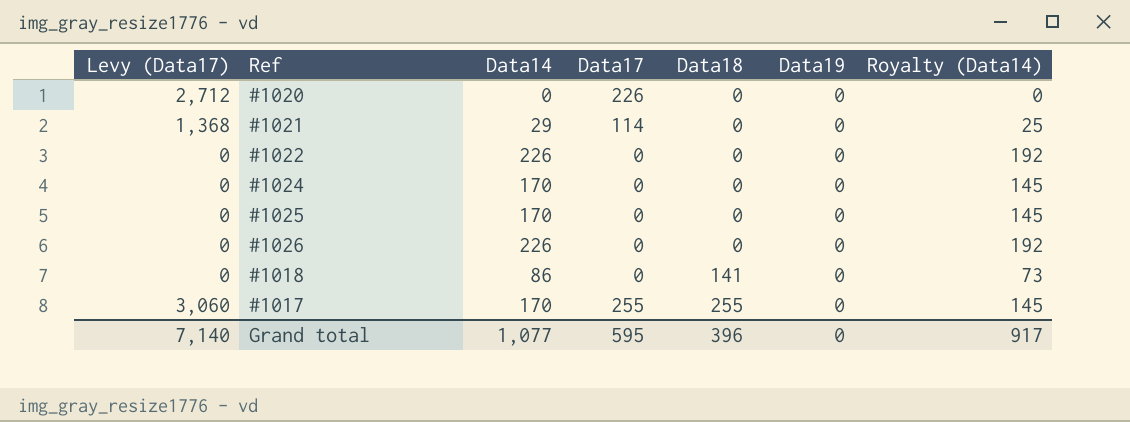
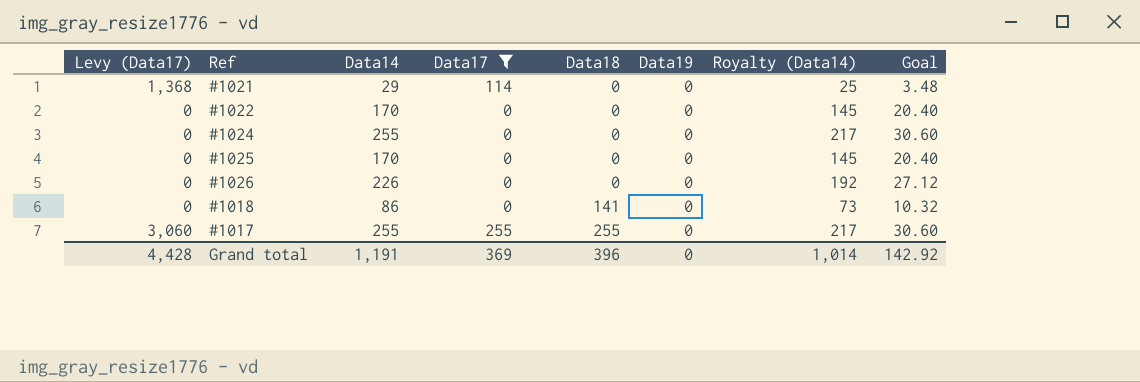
filter: none -> Data17 != 226
column Goal | formula: none -> [Data14] * 0.12
#1022 | Data14: 226 -> 170
#1022 | Royalty (Data14): 192 -> 145
#1024 | Data14: 170 -> 255
#1024 | Royalty (Data14): 145 -> 217
#1017 | Data14: 170 -> 255
#1017 | Royalty (Data14): 145 -> 217
Grand total | Levy (Data17): 7,140 -> 4,428
Grand total | Data14: 1,077 -> 1,191
Grand total | Data17: 595 -> 369
Grand total | Royalty (Data14): 917 -> 1,014

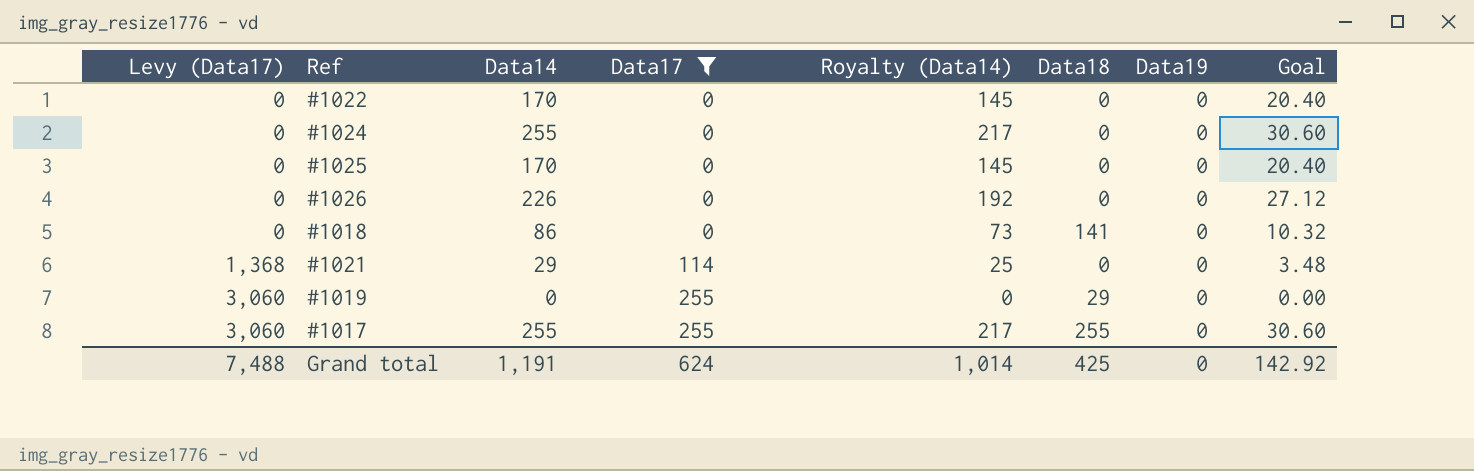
row order: Data18 ascending -> Levy (Data17) ascending
column Royalty (Data14) | position: 7 -> 5
row #1019: none -> 3,060 | 0 | 255 | 0 | 29 | 0 | 0.00
Grand total | Levy (Data17): 4,428 -> 7,488
Grand total | Data17: 369 -> 624
Grand total | Data18: 396 -> 425

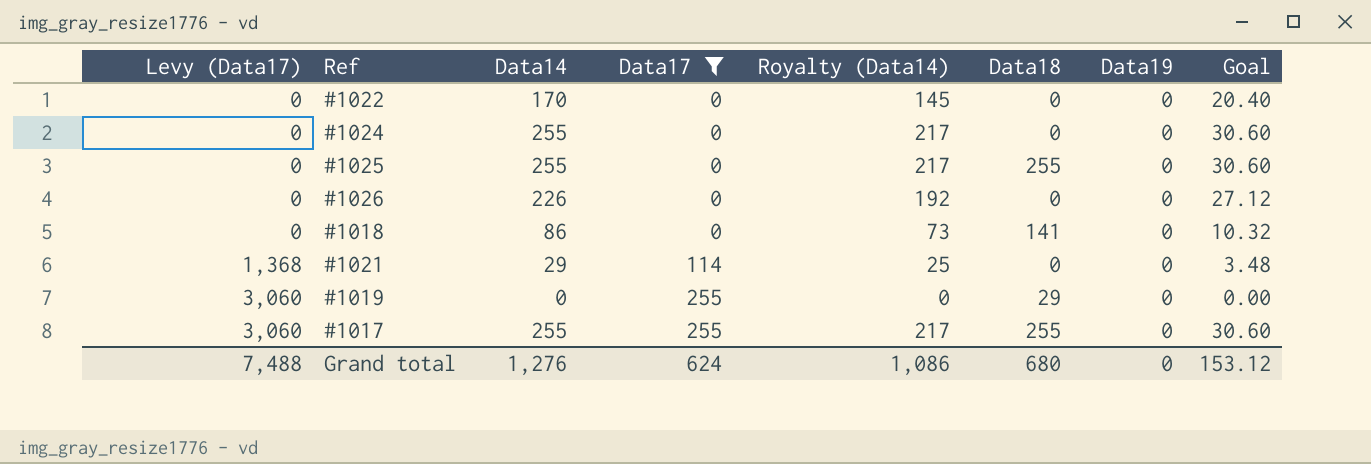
#1025 | Data14: 170 -> 255
#1025 | Royalty (Data14): 145 -> 217
#1025 | Data18: 0 -> 255
#1025 | Goal: 20.40 -> 30.60
Grand total | Data14: 1,191 -> 1,276
Grand total | Royalty (Data14): 1,014 -> 1,086
Grand total | Data18: 425 -> 680
Grand total | Goal: 142.92 -> 153.12

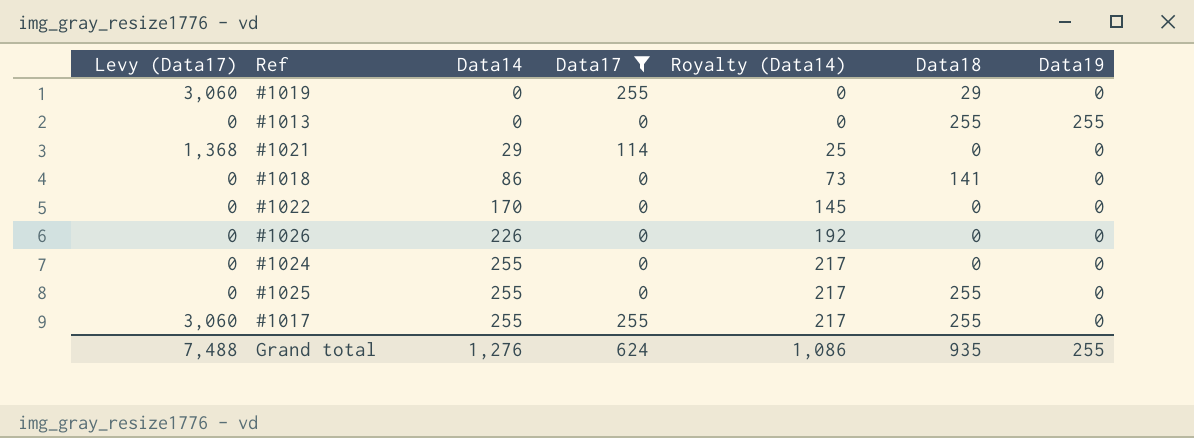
row order: Levy (Data17) ascending -> Data14 ascending
column Goal | formula: [Data14] * 0.12 -> none
row #1013: none -> 0 | 0 | 0 | 0 | 255 | 255
Grand total | Data18: 680 -> 935
Grand total | Data19: 0 -> 255

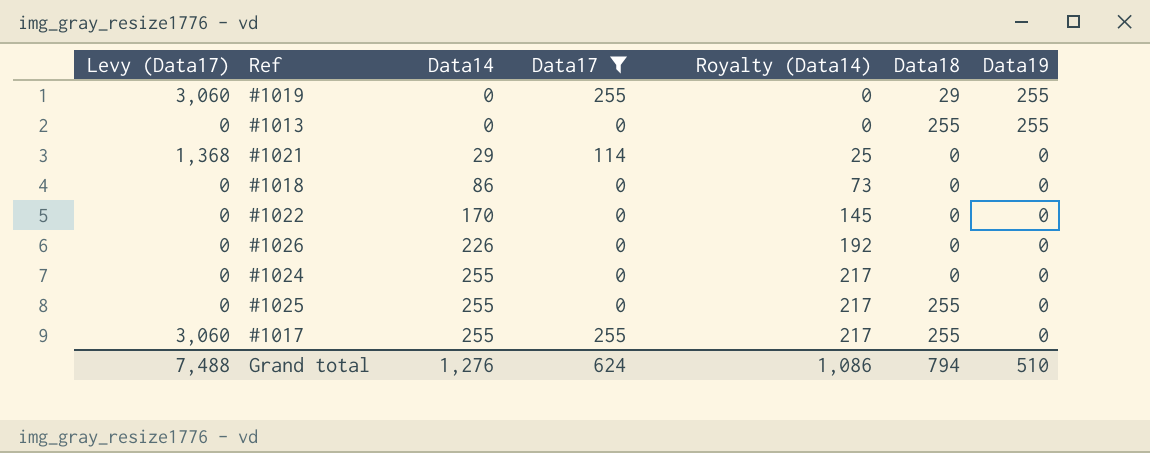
#1019 | Data19: 0 -> 255
#1018 | Data18: 141 -> 0
Grand total | Data18: 935 -> 794
Grand total | Data19: 255 -> 510

